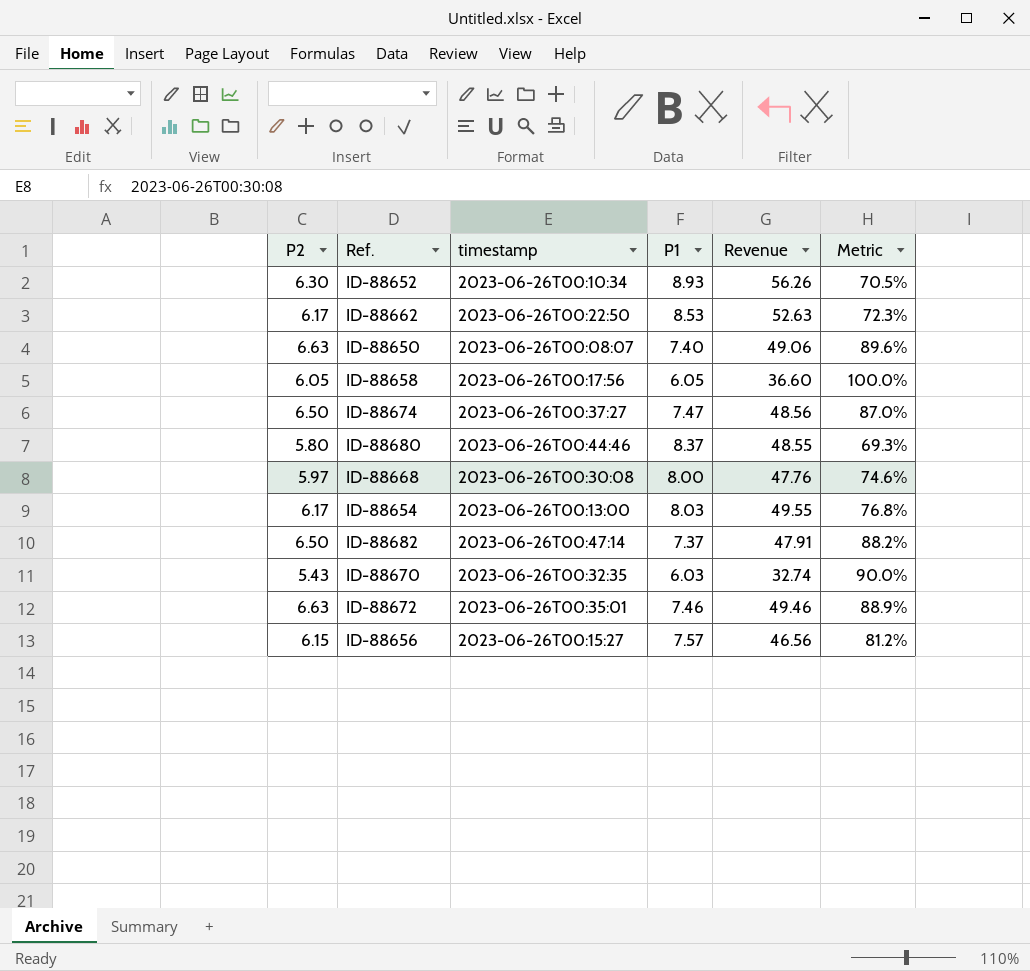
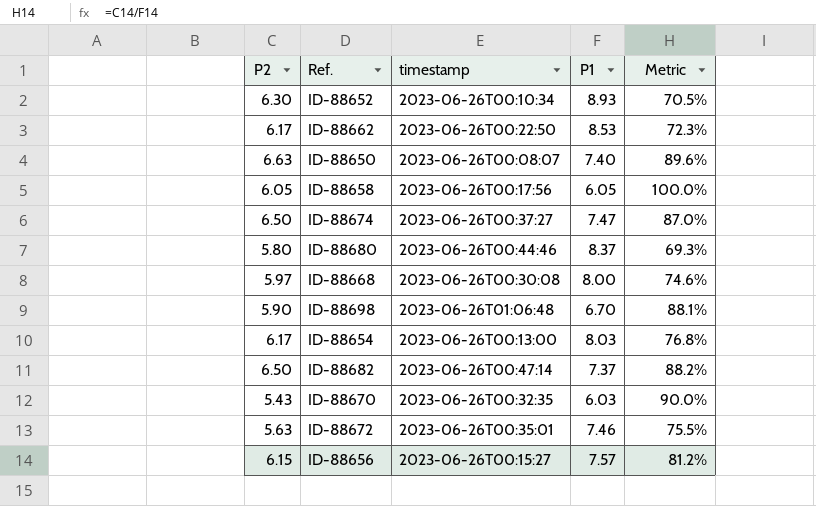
column Revenue | formula: [P2] * [P1] -> none
row ID-88698: none -> 5.90 | 2023-06-26T01:06:48 | 6.70 | 88.1%
ID-88672 | P2: 6.63 -> 5.63
ID-88672 | Metric: 88.9% -> 75.5%

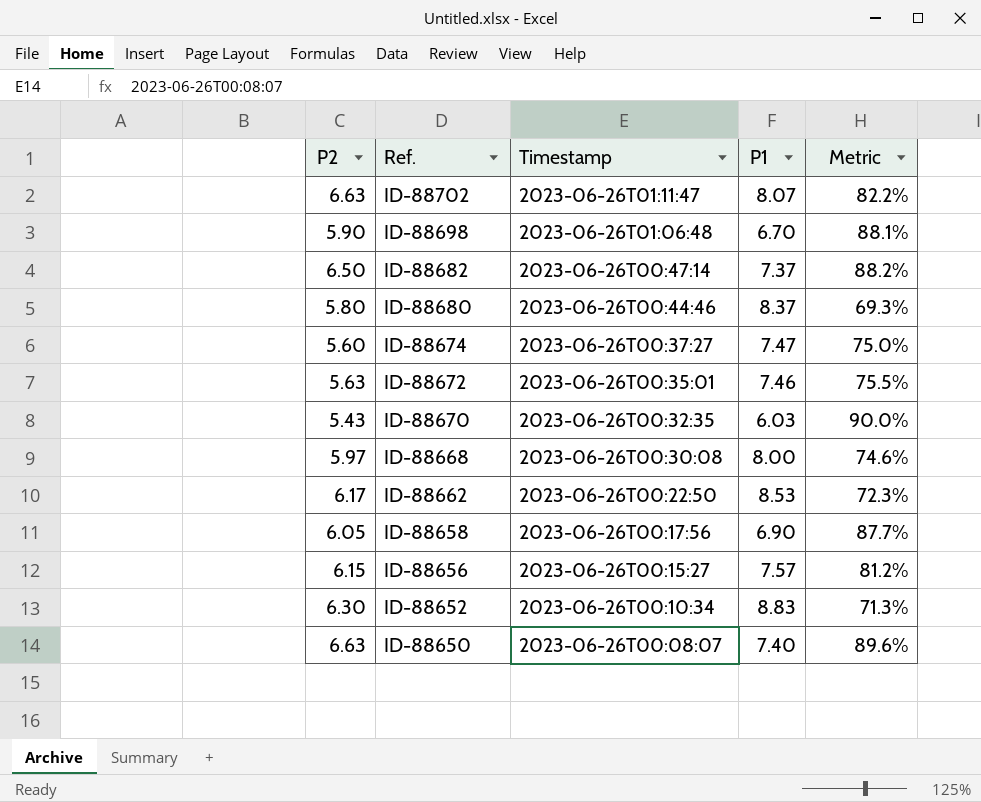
row order: none -> Ref. descending
column name: timestamp -> Timestamp
row ID-88654: 6.17 | 2023-06-26T00:13:00 | 8.03 | 76.8% -> none
row ID-88702: none -> 6.63 | 2023-06-26T01:11:47 | 8.07 | 82.2%
ID-88674 | P2: 6.50 -> 5.60
ID-88674 | Metric: 87.0% -> 75.0%
ID-88658 | P1: 6.05 -> 6.90
ID-88658 | Metric: 100.0% -> 87.7%
ID-88652 | P1: 8.93 -> 8.83
ID-88652 | Metric: 70.5% -> 71.3%

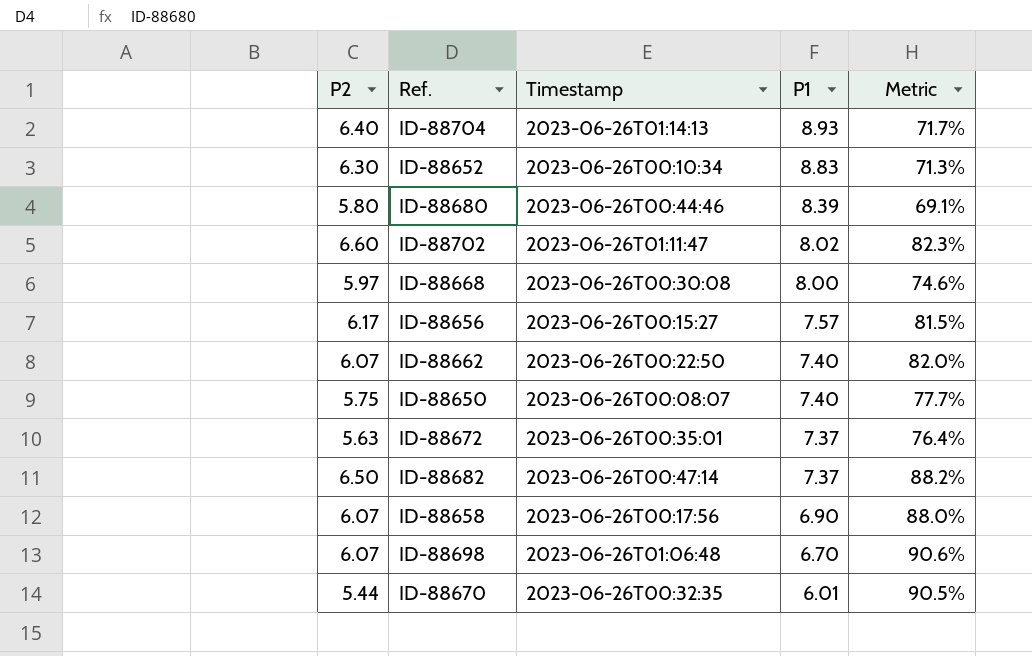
row order: Ref. descending -> P1 descending
row ID-88674: 5.60 | 2023-06-26T00:37:27 | 7.47 | 75.0% -> none
row ID-88704: none -> 6.40 | 2023-06-26T01:14:13 | 8.93 | 71.7%
ID-88680 | P1: 8.37 -> 8.39
ID-88680 | Metric: 69.3% -> 69.1%
ID-88702 | P2: 6.63 -> 6.60
ID-88702 | P1: 8.07 -> 8.02
ID-88702 | Metric: 82.2% -> 82.3%
ID-88656 | P2: 6.15 -> 6.17
ID-88656 | Metric: 81.2% -> 81.5%
ID-88662 | P2: 6.17 -> 6.07
ID-88662 | P1: 8.53 -> 7.40
ID-88662 | Metric: 72.3% -> 82.0%
ID-88650 | P2: 6.63 -> 5.75
ID-88650 | Metric: 89.6% -> 77.7%
ID-88672 | P1: 7.46 -> 7.37
ID-88672 | Metric: 75.5% -> 76.4%
ID-88658 | P2: 6.05 -> 6.07
ID-88658 | Metric: 87.7% -> 88.0%
ID-88698 | P2: 5.90 -> 6.07
ID-88698 | Metric: 88.1% -> 90.6%
ID-88670 | P2: 5.43 -> 5.44
ID-88670 | P1: 6.03 -> 6.01
ID-88670 | Metric: 90.0% -> 90.5%

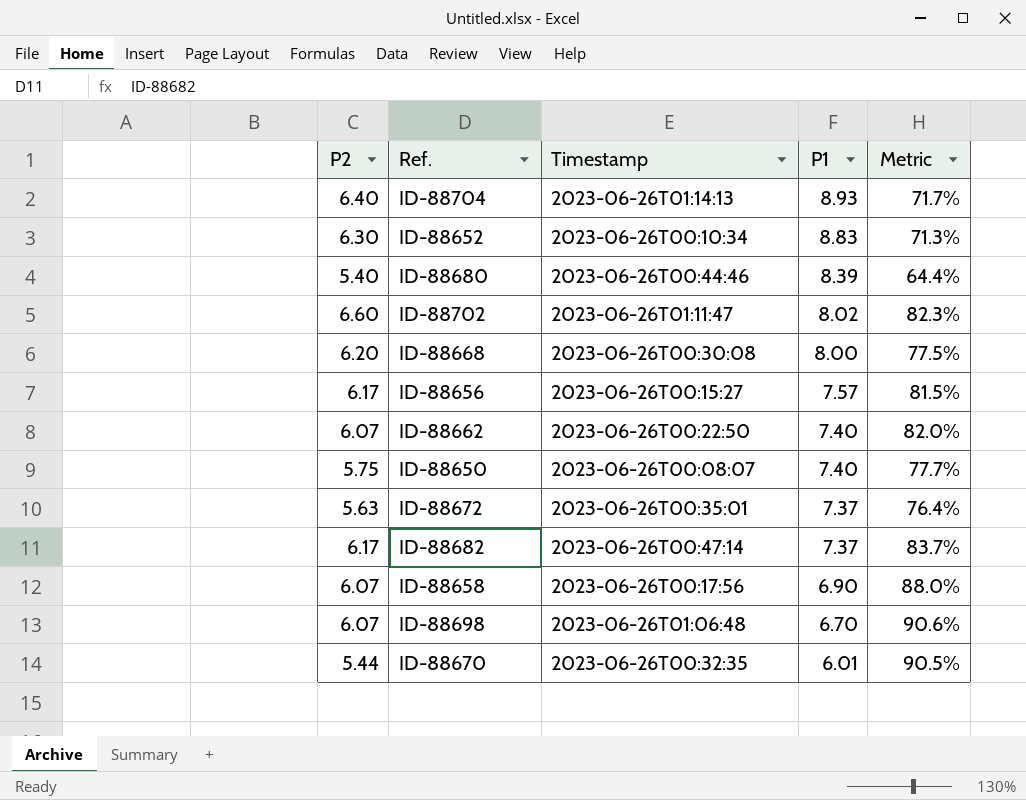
ID-88680 | P2: 5.80 -> 5.40
ID-88680 | Metric: 69.1% -> 64.4%
ID-88668 | P2: 5.97 -> 6.20
ID-88668 | Metric: 74.6% -> 77.5%
ID-88682 | P2: 6.50 -> 6.17
ID-88682 | Metric: 88.2% -> 83.7%

